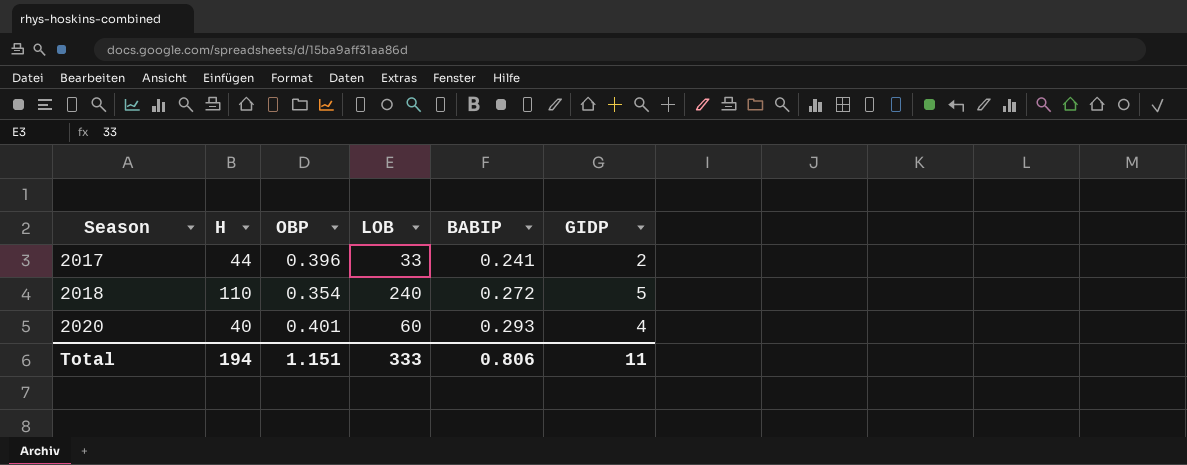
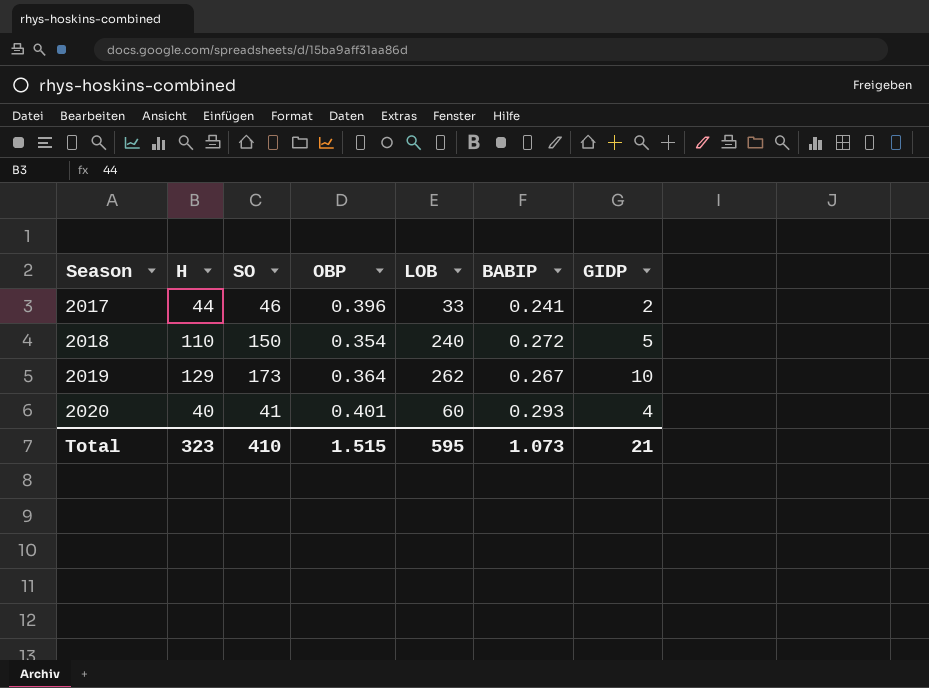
column SO | position: none -> 3
row 2019: none -> 129 | 173 | 0.364 | 262 | 0.267 | 10
Total | H: 194 -> 323
Total | OBP: 1.151 -> 1.515
Total | LOB: 333 -> 595
Total | BABIP: 0.806 -> 1.073
Total | GIDP: 11 -> 21

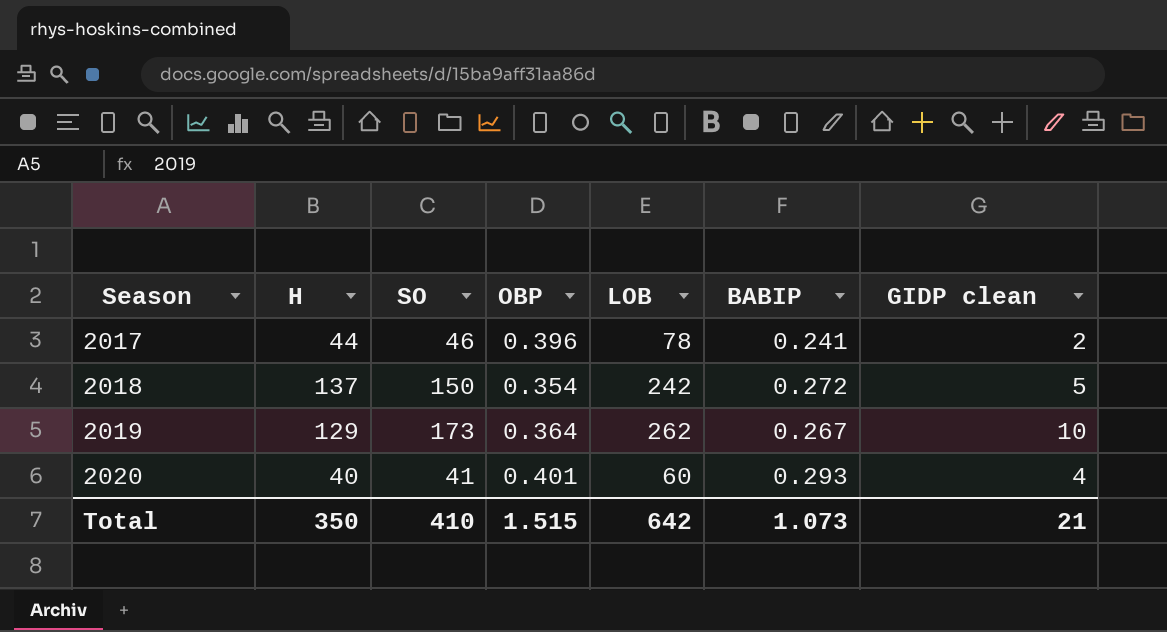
column name: GIDP -> GIDP clean
2017 | LOB: 33 -> 78
2018 | H: 110 -> 137
2018 | LOB: 240 -> 242
Total | H: 323 -> 350
Total | LOB: 595 -> 642

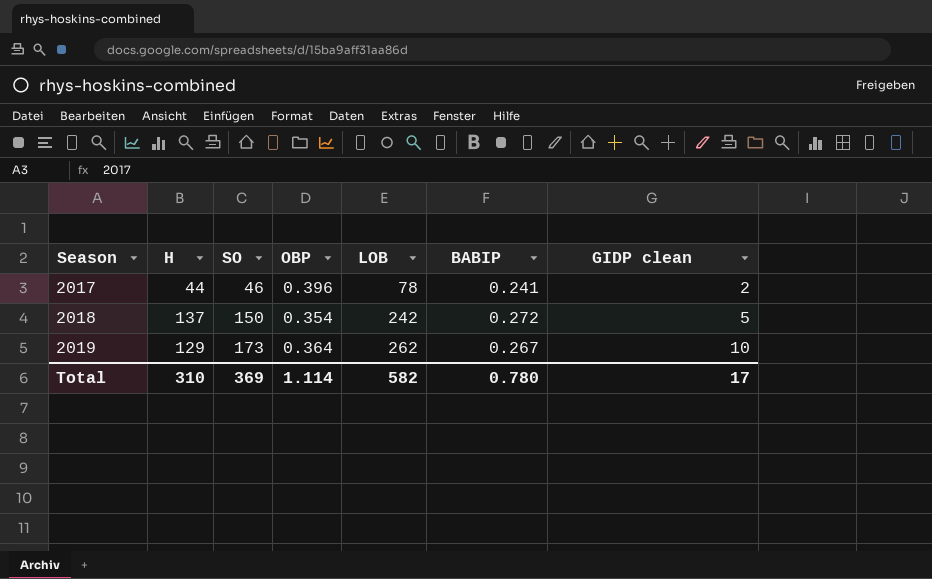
row 2020: 40 | 41 | 0.401 | 60 | 0.293 | 4 -> none
Total | H: 350 -> 310
Total | SO: 410 -> 369
Total | OBP: 1.515 -> 1.114
Total | LOB: 642 -> 582
Total | BABIP: 1.073 -> 0.780
Total | GIDP clean: 21 -> 17

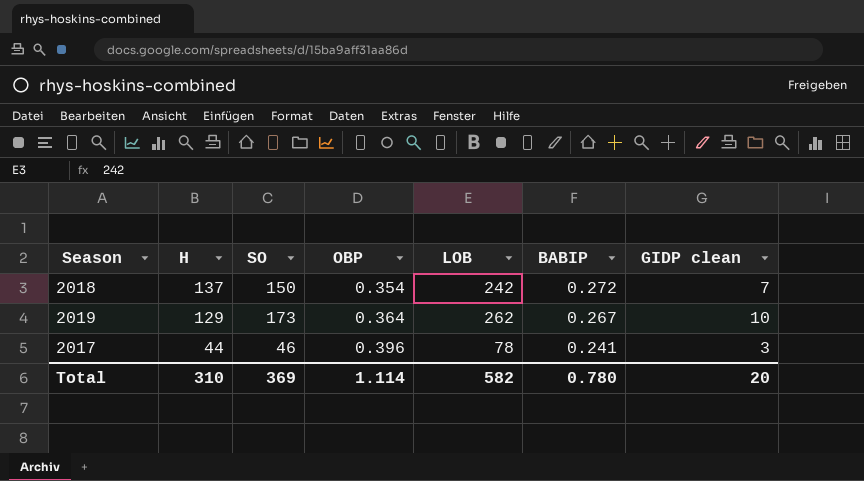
row order: Season ascending -> H descending
2018 | GIDP clean: 5 -> 7
2017 | GIDP clean: 2 -> 3
Total | GIDP clean: 17 -> 20

